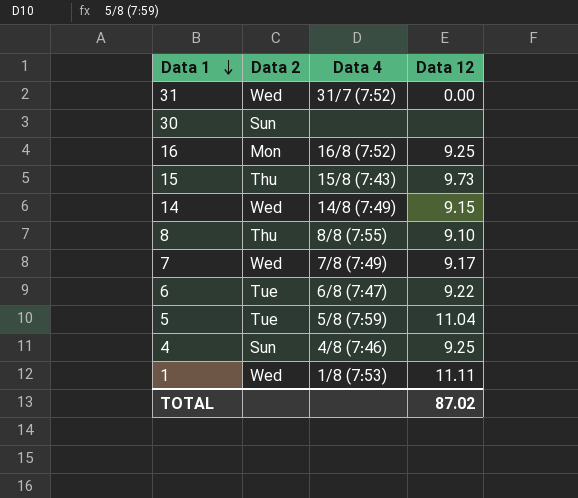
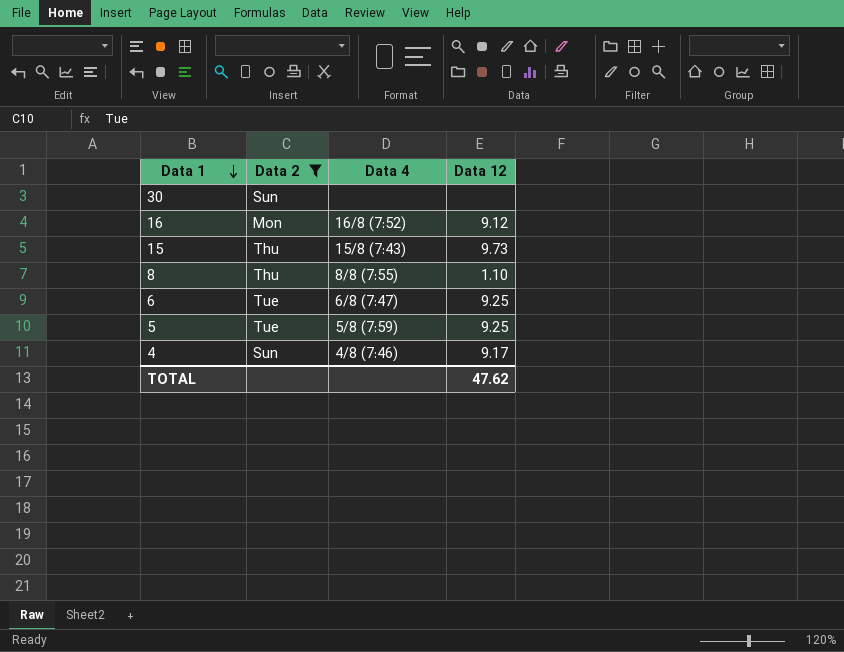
filter: none -> Data 2 != Wed
16 | Data 12: 9.25 -> 9.12
8 | Data 12: 9.10 -> 1.10
6 | Data 12: 9.22 -> 9.25
5 | Data 12: 11.04 -> 9.25
4 | Data 12: 9.25 -> 9.17
TOTAL | Data 12: 87.02 -> 47.62

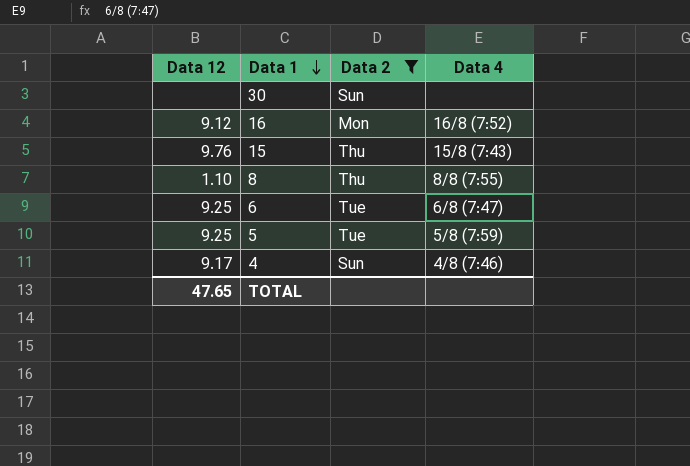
column Data 12 | position: 4 -> 1
15 | Data 12: 9.73 -> 9.76
TOTAL | Data 12: 47.62 -> 47.65

